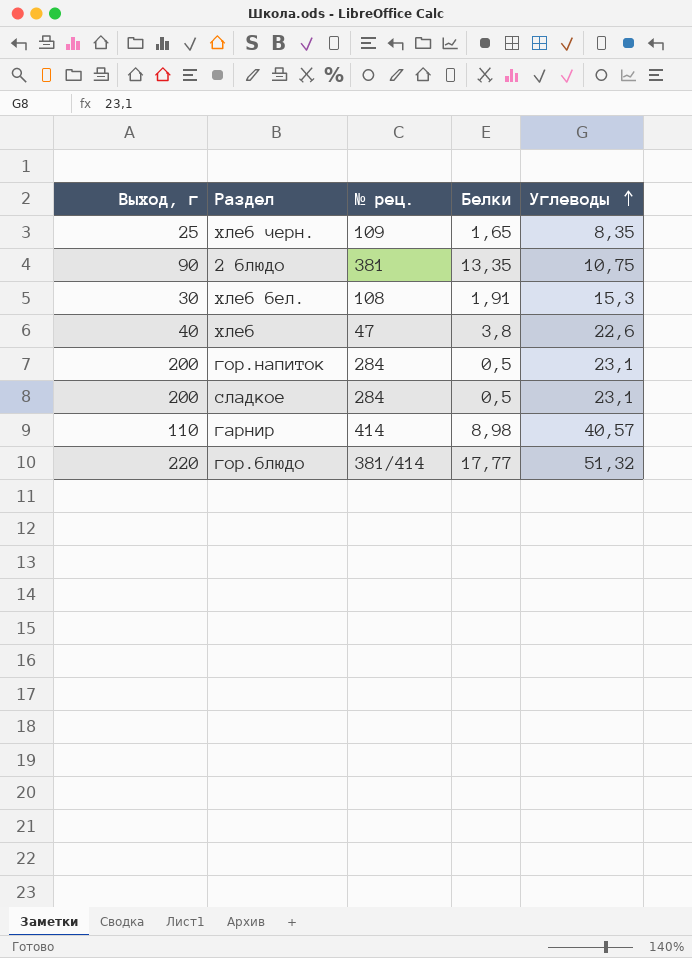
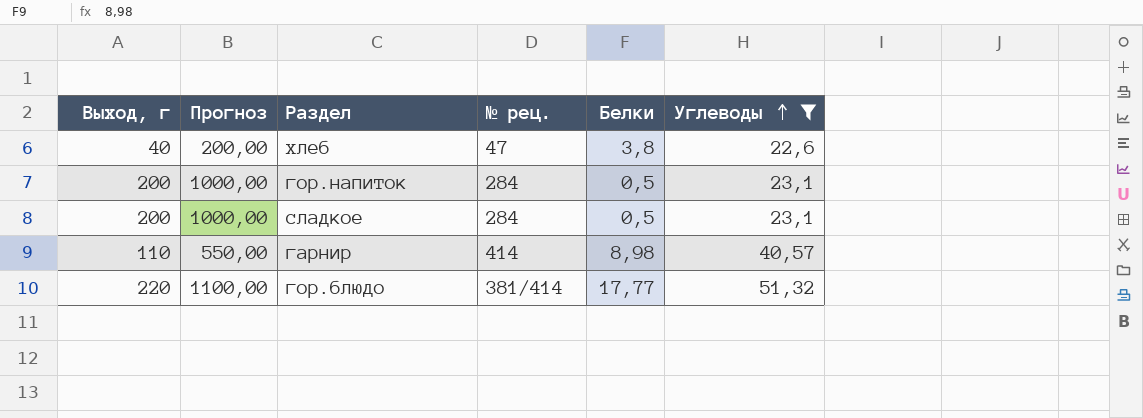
filter: none -> Углеводы >= 22,6
column Прогноз | formula: none -> [Выход, г] * 5

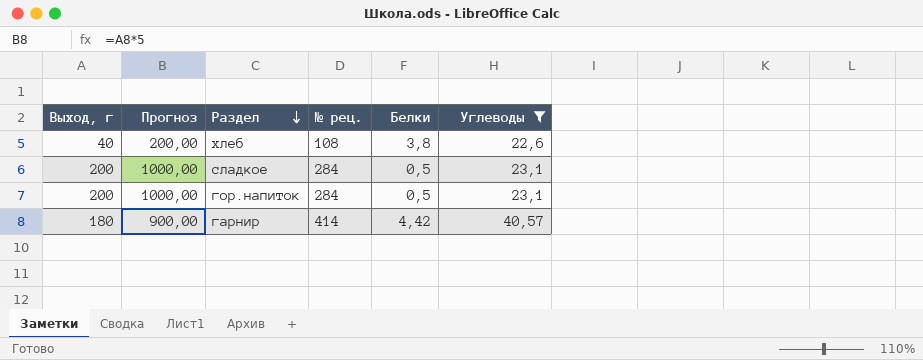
row order: Углеводы ascending -> Раздел descending
row гор.блюдо: 220 | 1100,00 | 381/414 | 17,77 | 51,32 -> none
хлеб | № рец.: 47 -> 108
гарнир | Выход, г: 110 -> 180
гарнир | Прогноз: 550,00 -> 900,00
гарнир | Белки: 8,98 -> 4,42

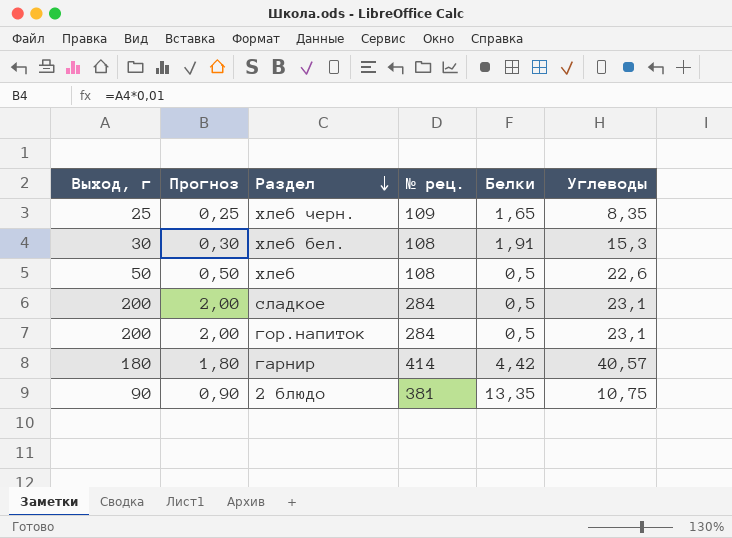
filter: Углеводы >= 22,6 -> none
column Прогноз | formula: [Выход, г] * 5 -> [Выход, г] * 0,01
хлеб | Выход, г: 40 -> 50
хлеб | Белки: 3,8 -> 0,5

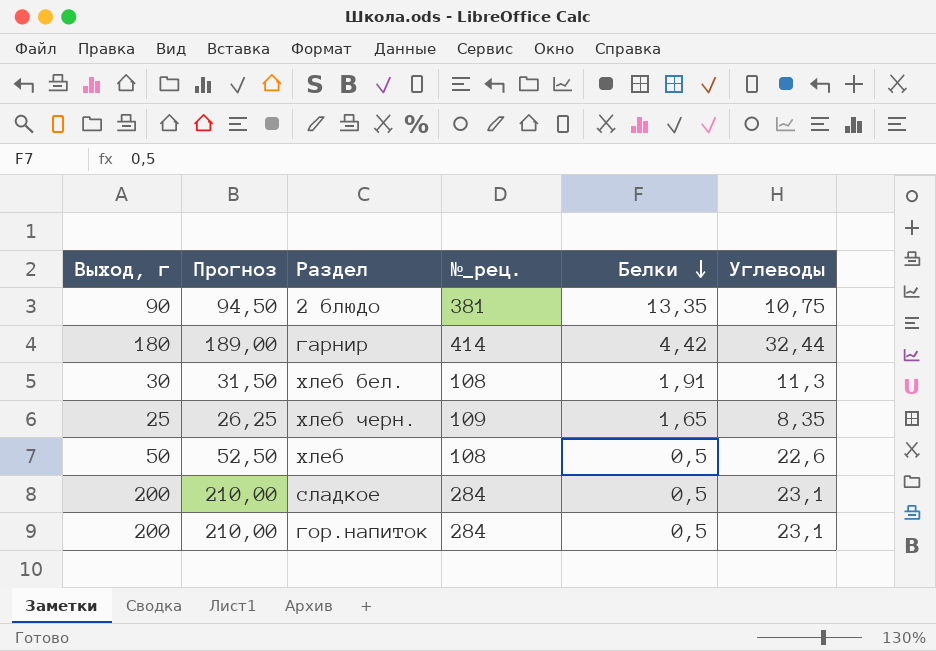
row order: Раздел descending -> Белки descending
column Прогноз | formula: [Выход, г] * 0,01 -> [Выход, г] * 1,05
column name: № рец. -> №_рец.
гарнир | Углеводы: 40,57 -> 32,44
хлеб бел. | Углеводы: 15,3 -> 11,3

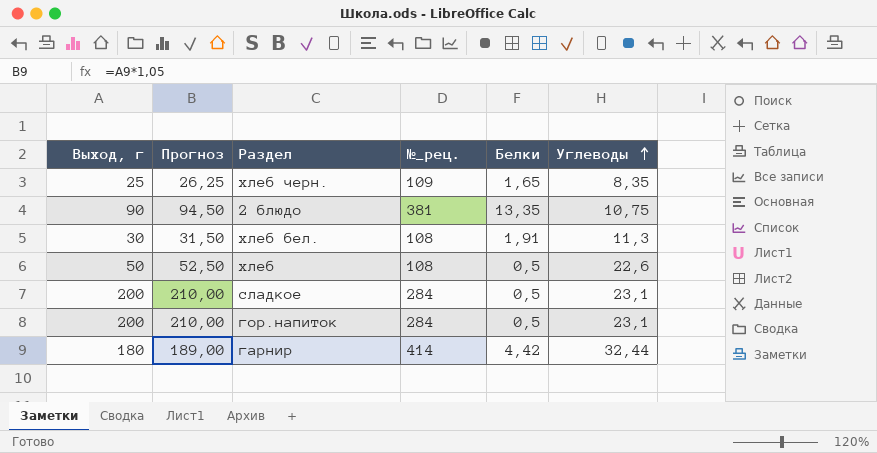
row order: Белки descending -> Углеводы ascending

